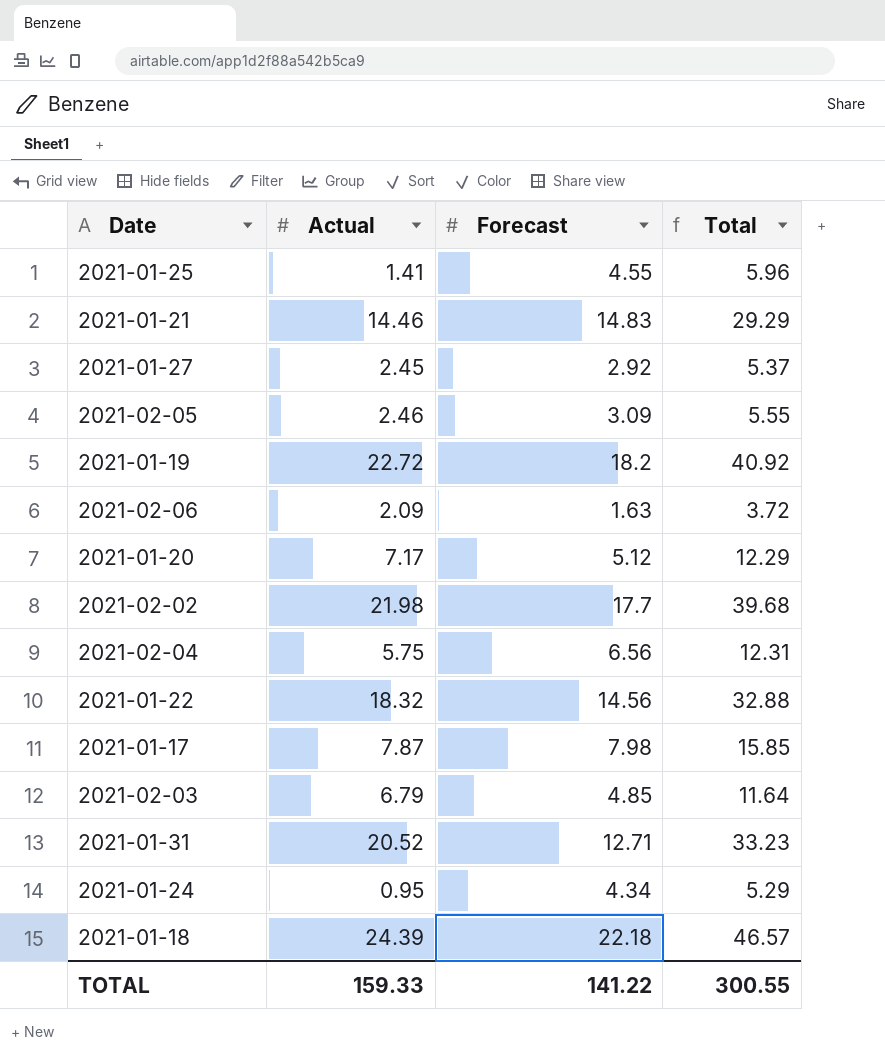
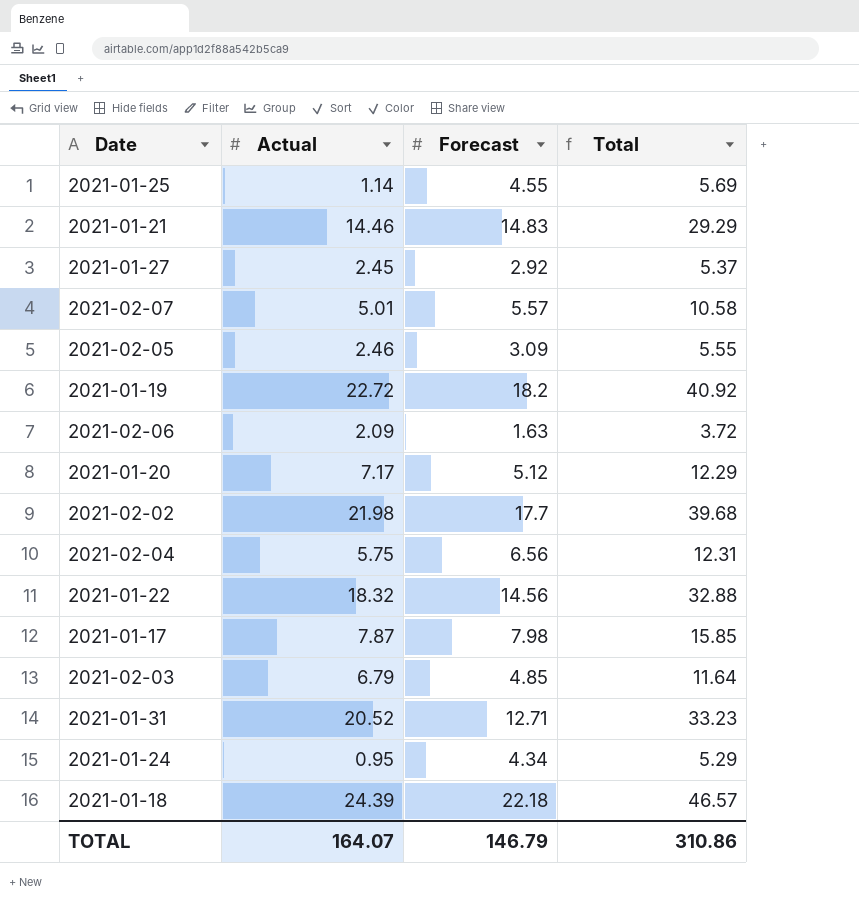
2021-01-25 | Actual: 1.41 -> 1.14
2021-01-25 | Total: 5.96 -> 5.69
row 2021-02-07: none -> 5.01 | 5.57 | 10.58
TOTAL | Actual: 159.33 -> 164.07
TOTAL | Forecast: 141.22 -> 146.79
TOTAL | Total: 300.55 -> 310.86

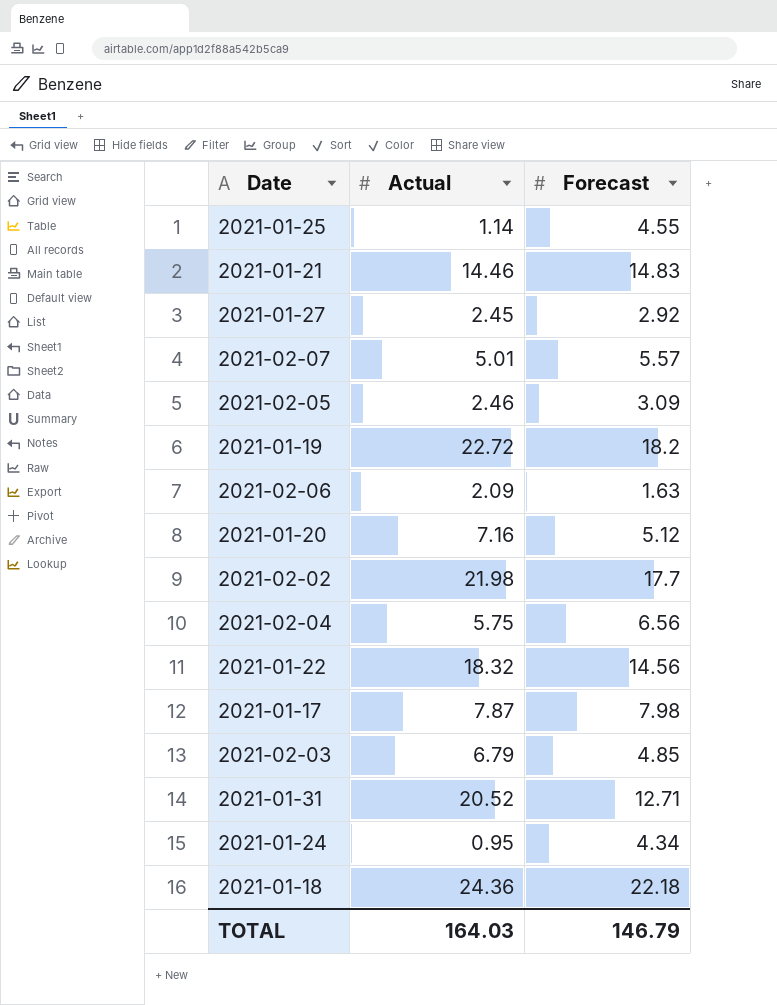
column Total | formula: [Actual] + [Forecast] -> none
2021-01-20 | Actual: 7.17 -> 7.16
2021-01-18 | Actual: 24.39 -> 24.36
TOTAL | Actual: 164.07 -> 164.03

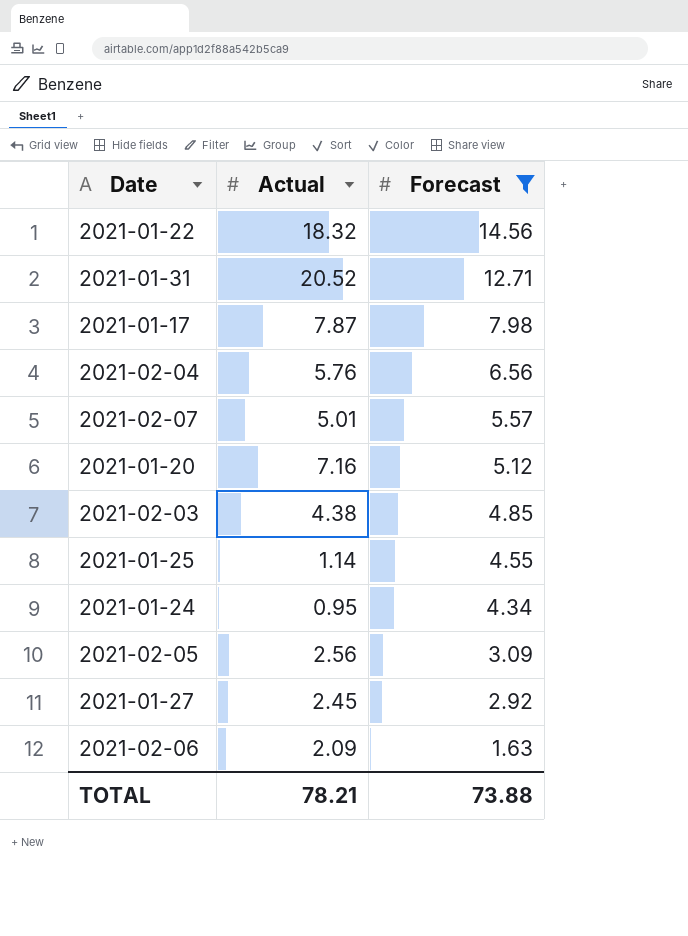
filter: none -> Forecast <= 14.56
row order: none -> Forecast descending
2021-02-04 | Actual: 5.75 -> 5.76
2021-02-03 | Actual: 6.79 -> 4.38
2021-02-05 | Actual: 2.46 -> 2.56
TOTAL | Actual: 164.03 -> 78.21
TOTAL | Forecast: 146.79 -> 73.88

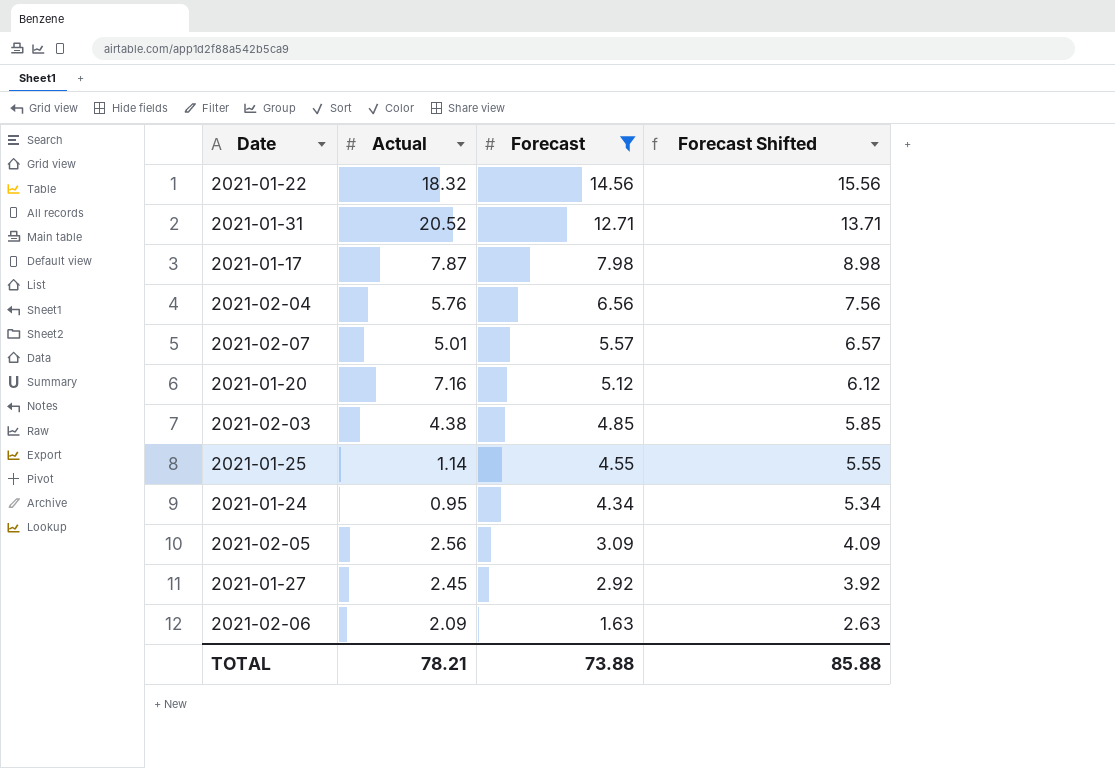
column Forecast Shifted | formula: none -> [Forecast] + 1

